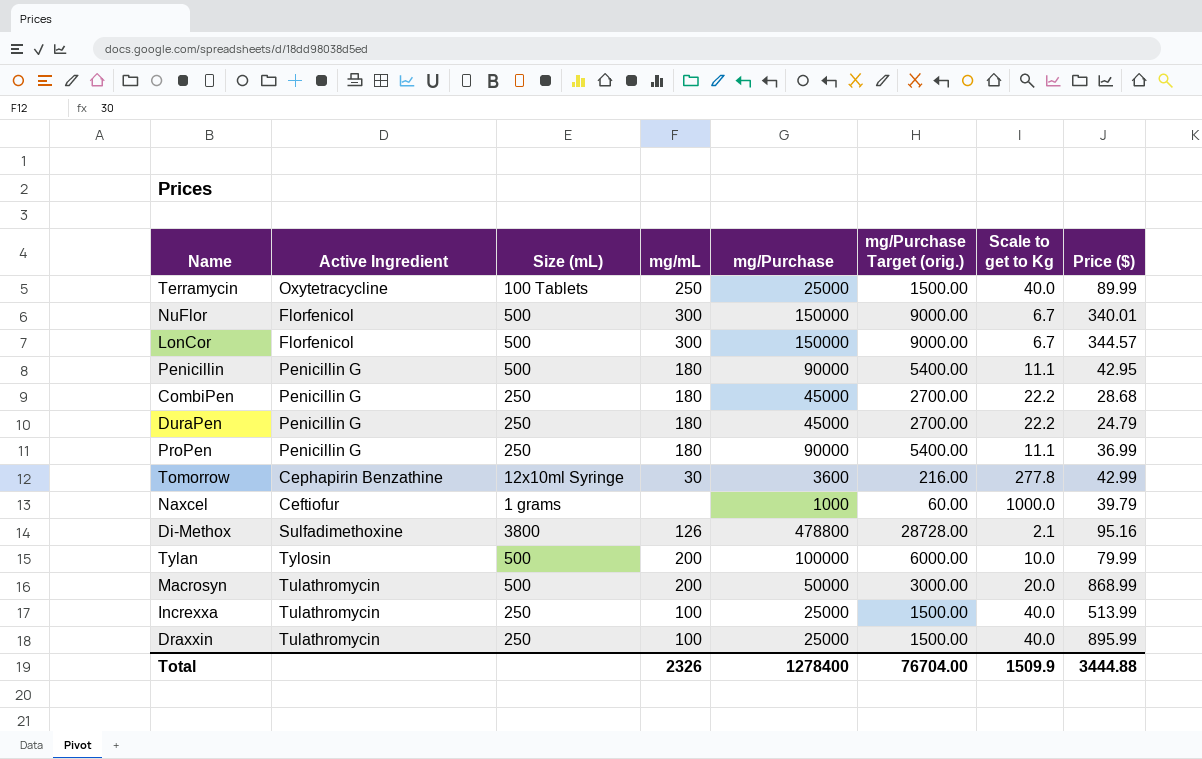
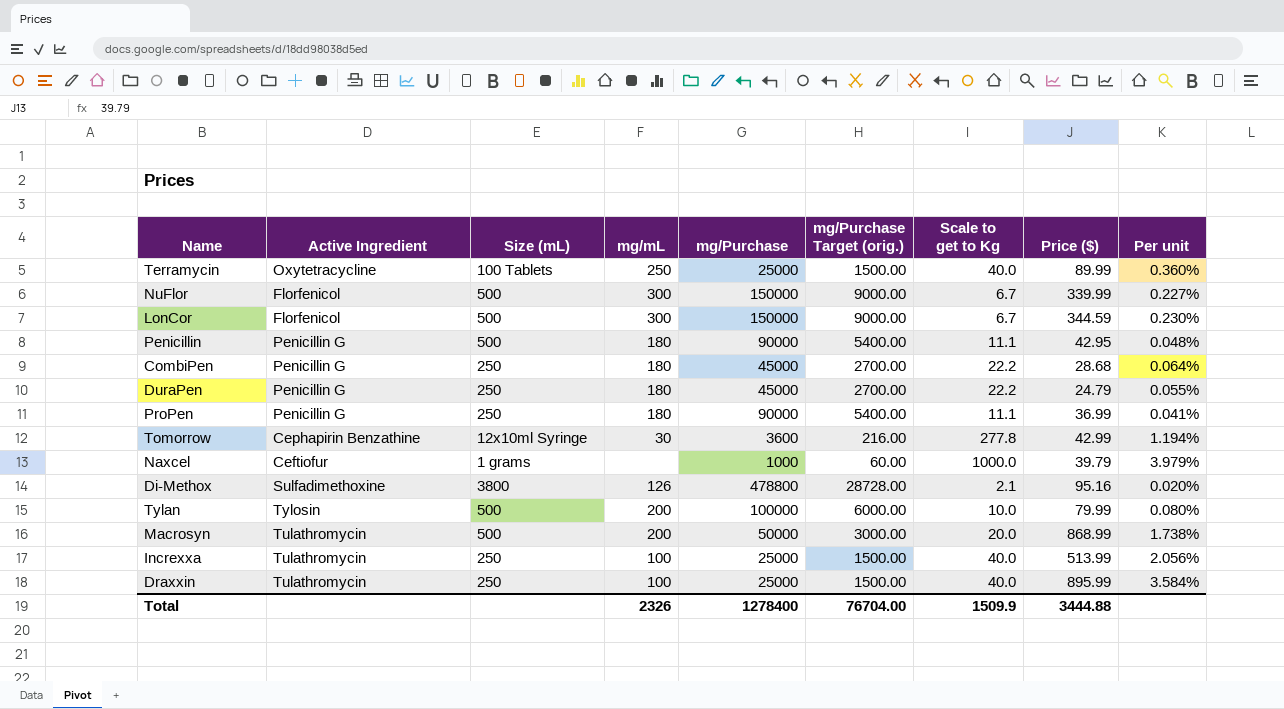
column Per unit | formula: none -> [Price ($)] / [mg/Purchase]
NuFlor | Price ($): 340.01 -> 339.99
LonCor | Price ($): 344.57 -> 344.59

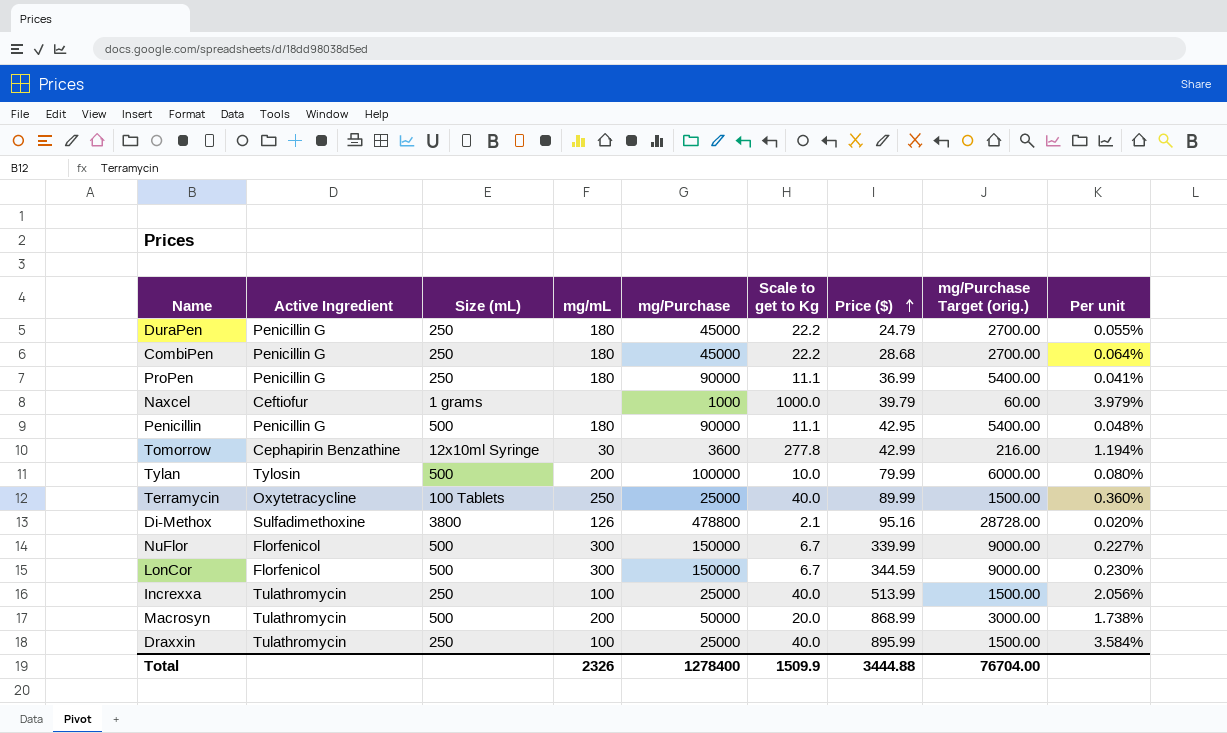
row order: none -> Price ($) ascending
column mg/Purchase Target (orig.) | position: 6 -> 8

